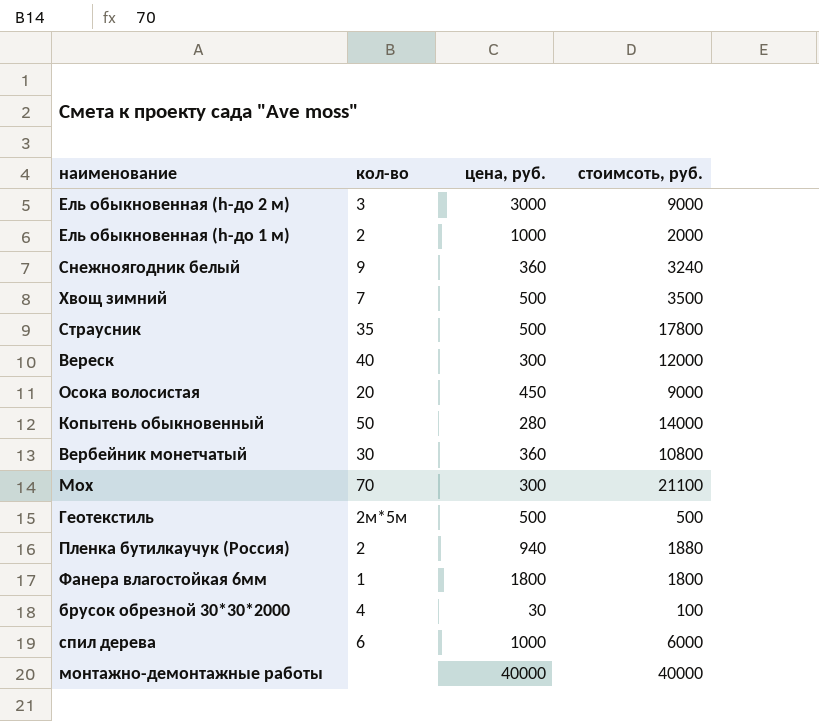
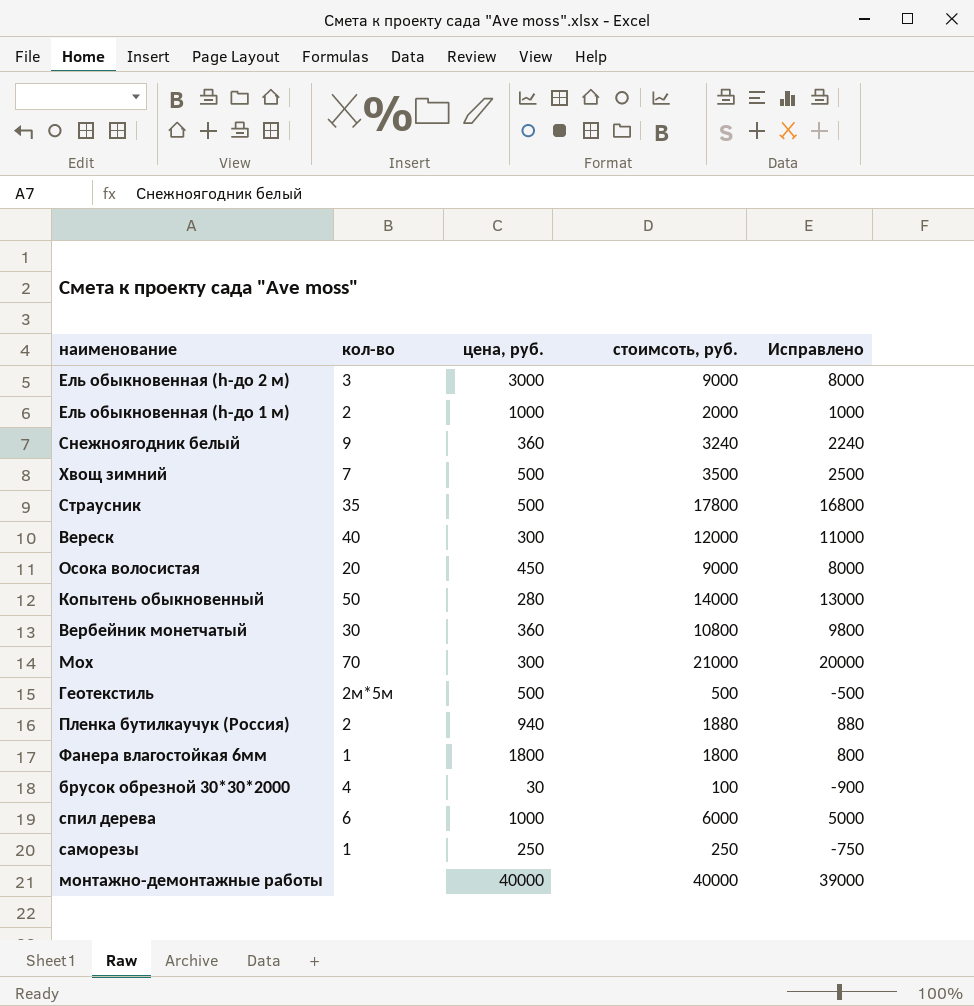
column Исправлено | formula: none -> [стоимсоть, руб.] - 1000
Мох | стоимсоть, руб.: 21100 -> 21000
row саморезы: none -> 1 | 250 | 250 | -750

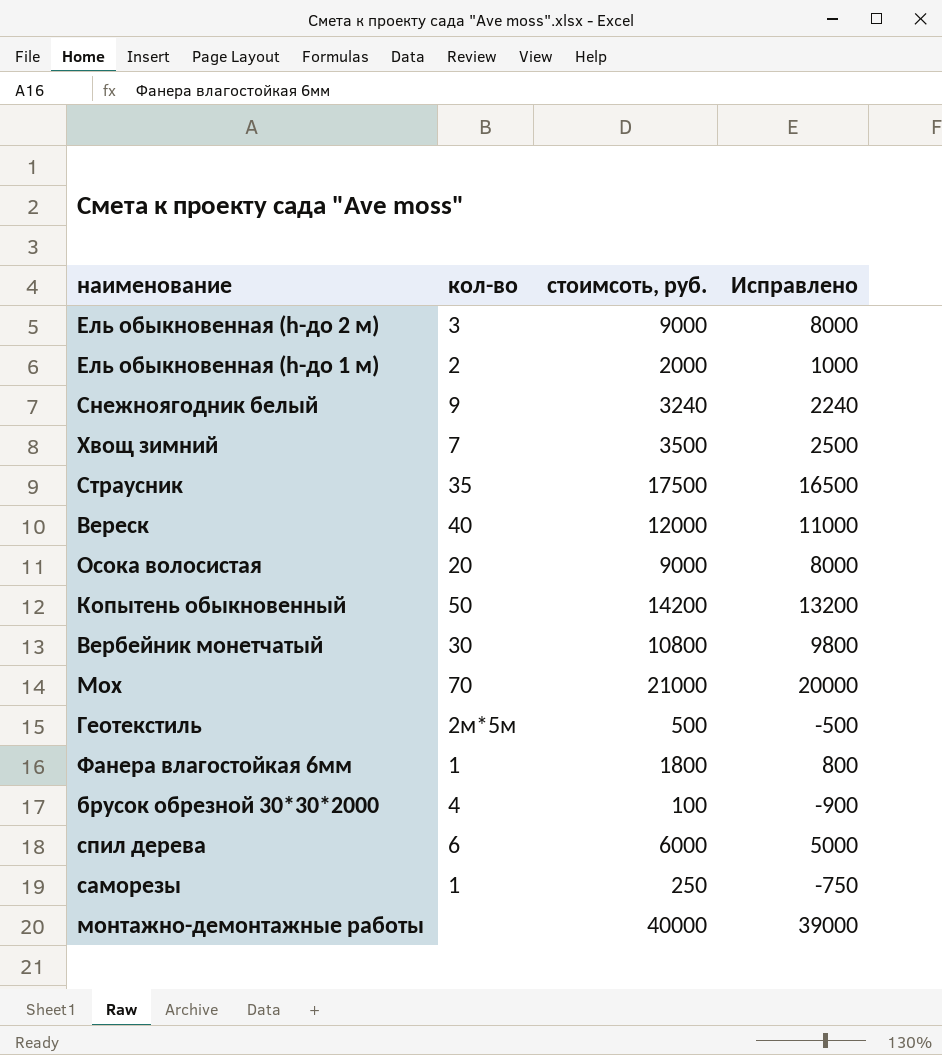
column цена, руб. | position: 3 -> none
row Пленка бутилкаучук (Россия): 2 | 940 | 1880 | 880 -> none
Страусник | стоимсоть, руб.: 17800 -> 17500
Страусник | Исправлено: 16800 -> 16500
Копытень обыкновенный | стоимсоть, руб.: 14000 -> 14200
Копытень обыкновенный | Исправлено: 13000 -> 13200

